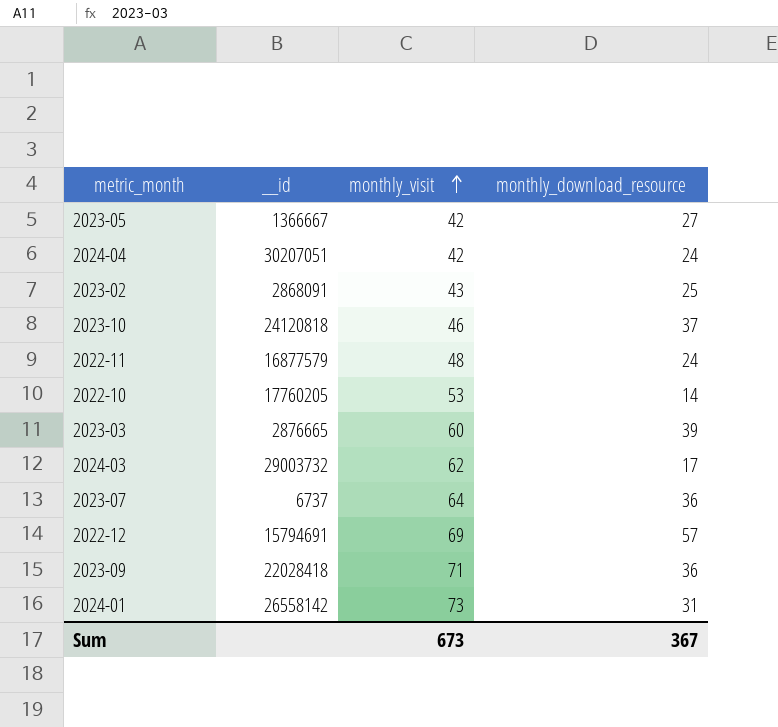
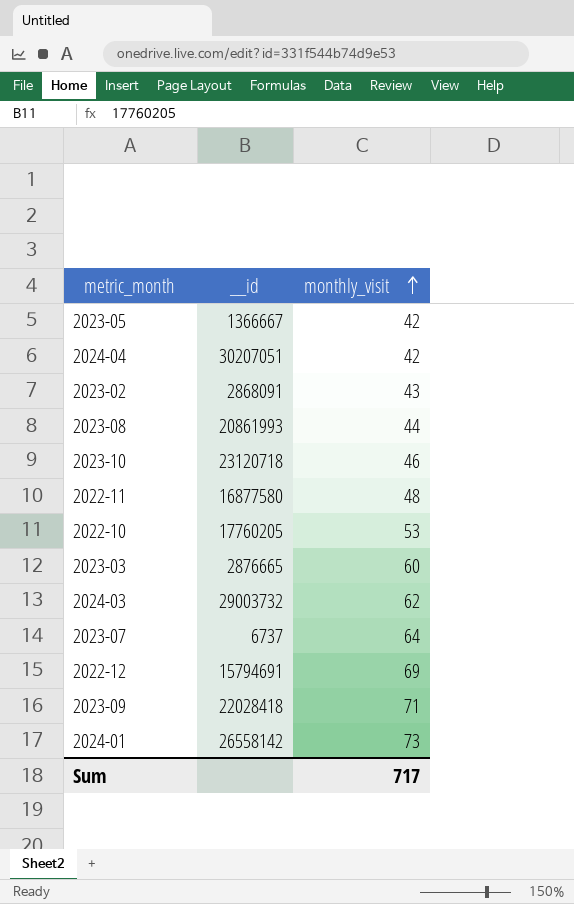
column monthly_download_resource | position: 4 -> none
row 2023-08: none -> 20861993 | 44
2023-10 | __id: 24120818 -> 23120718
2022-11 | __id: 16877579 -> 16877580
Sum | monthly_visit: 673 -> 717

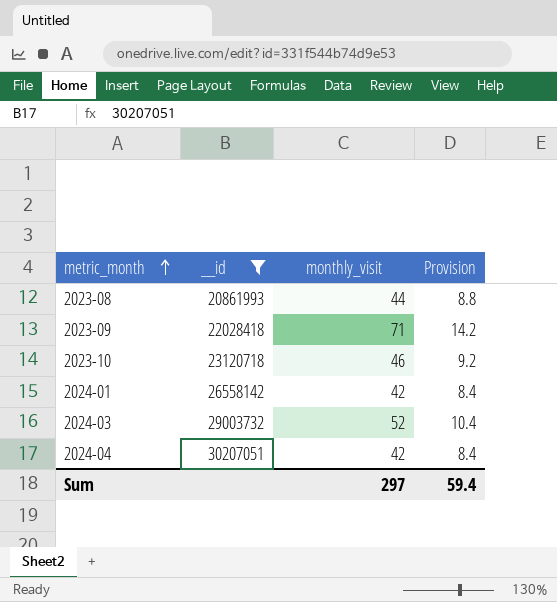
filter: none -> __id >= 20861993
row order: monthly_visit ascending -> metric_month ascending
column Provision | formula: none -> [monthly_visit] * 0.2
2024-01 | monthly_visit: 73 -> 42
2024-03 | monthly_visit: 62 -> 52
Sum | monthly_visit: 717 -> 297

